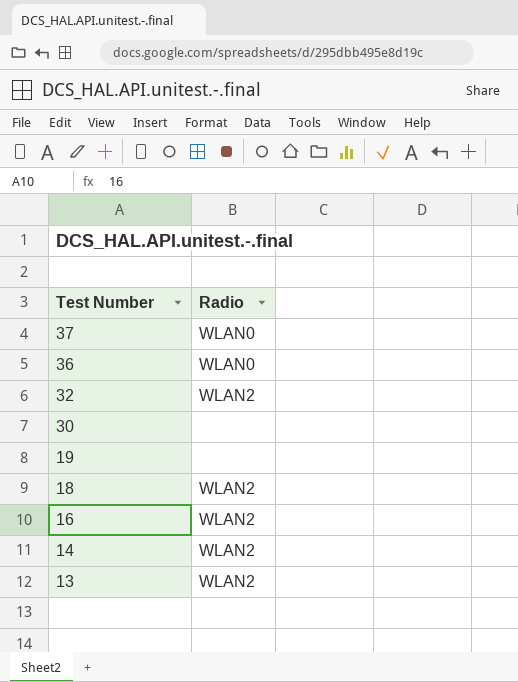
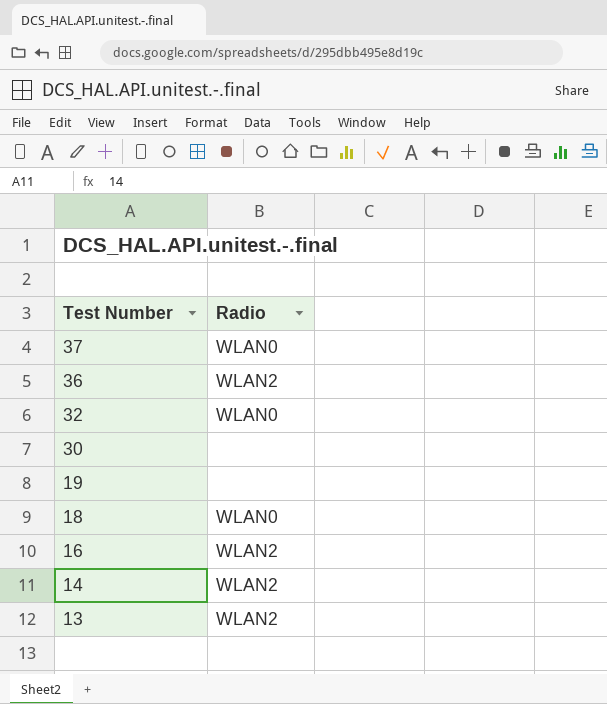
36 | Radio: WLAN0 -> WLAN2
32 | Radio: WLAN2 -> WLAN0
18 | Radio: WLAN2 -> WLAN0

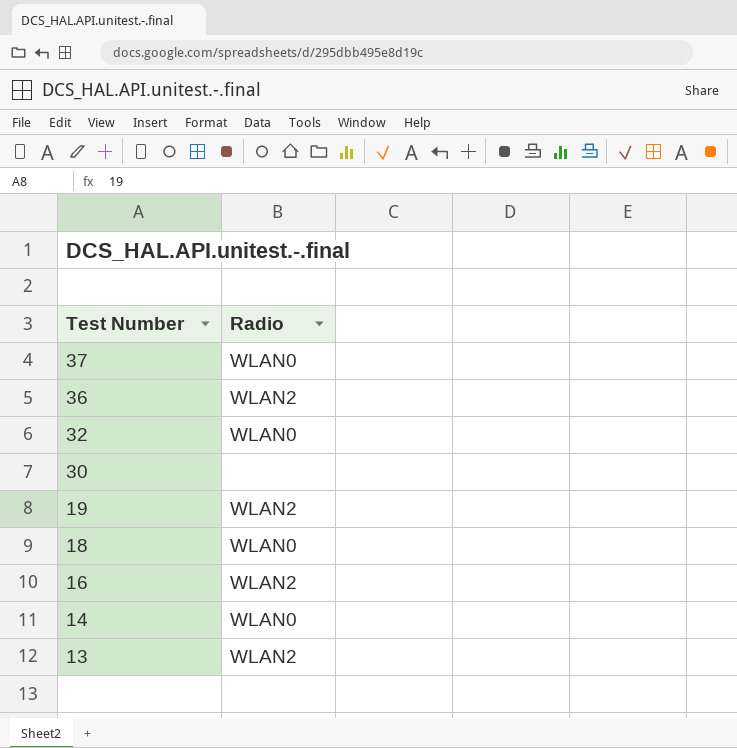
19 | Radio: none -> WLAN2
14 | Radio: WLAN2 -> WLAN0

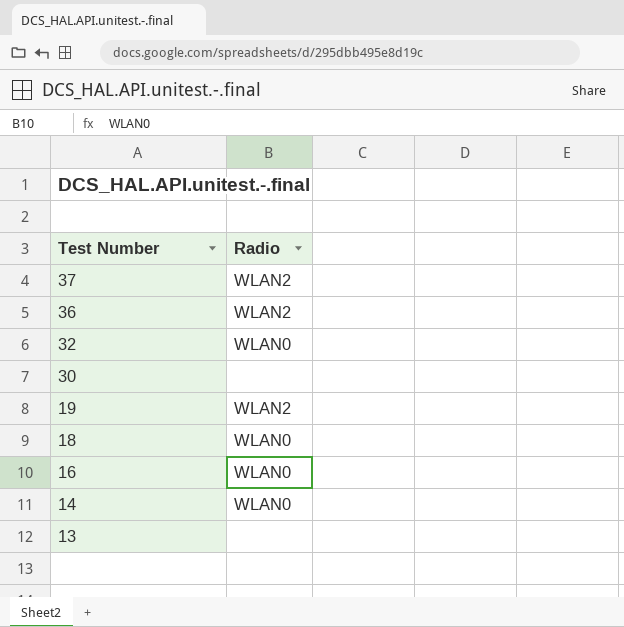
37 | Radio: WLAN0 -> WLAN2
16 | Radio: WLAN2 -> WLAN0
13 | Radio: WLAN2 -> none

